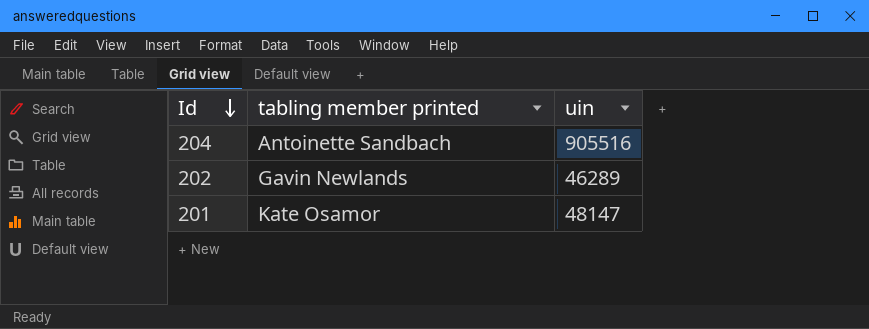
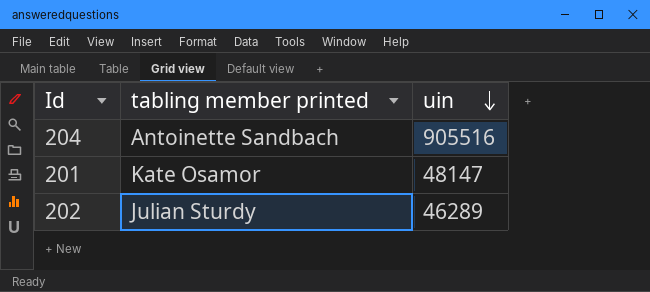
row order: Id descending -> uin descending
202 | tabling member printed: Gavin Newlands -> Julian Sturdy

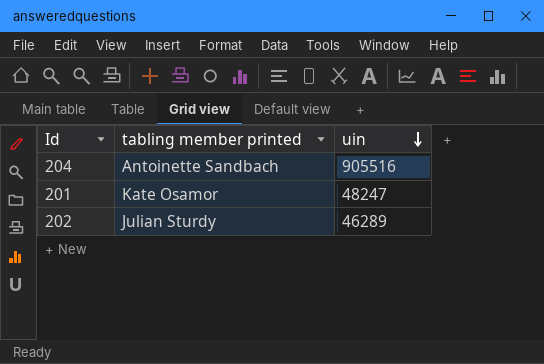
201 | uin: 48147 -> 48247

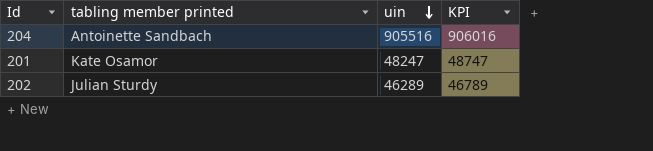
column KPI | formula: none -> [uin] + 500

